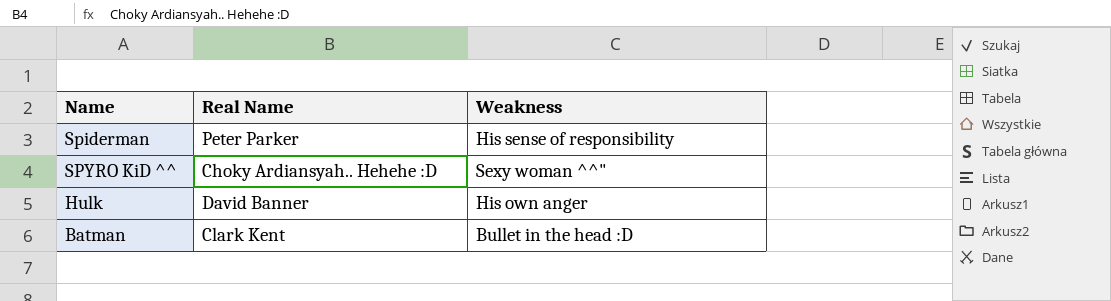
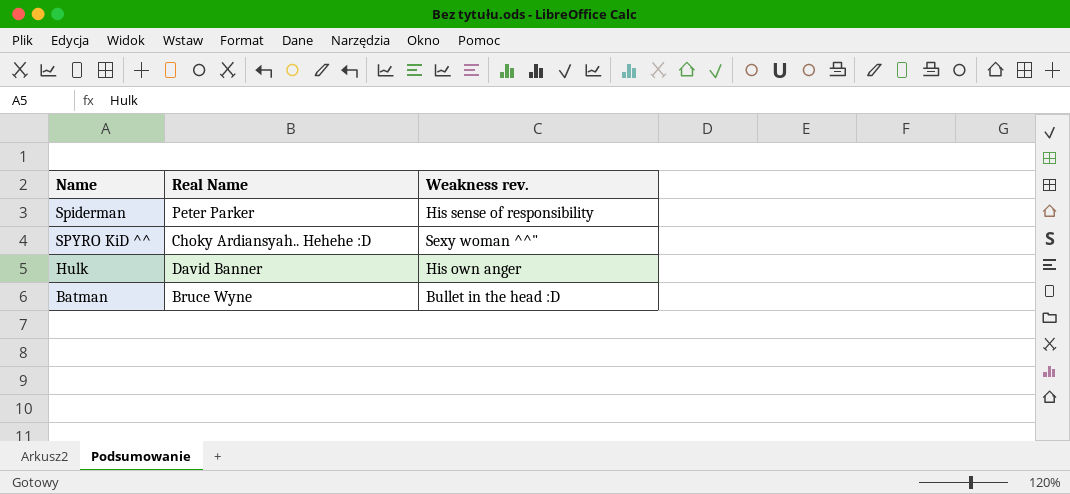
column name: Weakness -> Weakness rev.
Batman | Real Name: Clark Kent -> Bruce Wyne

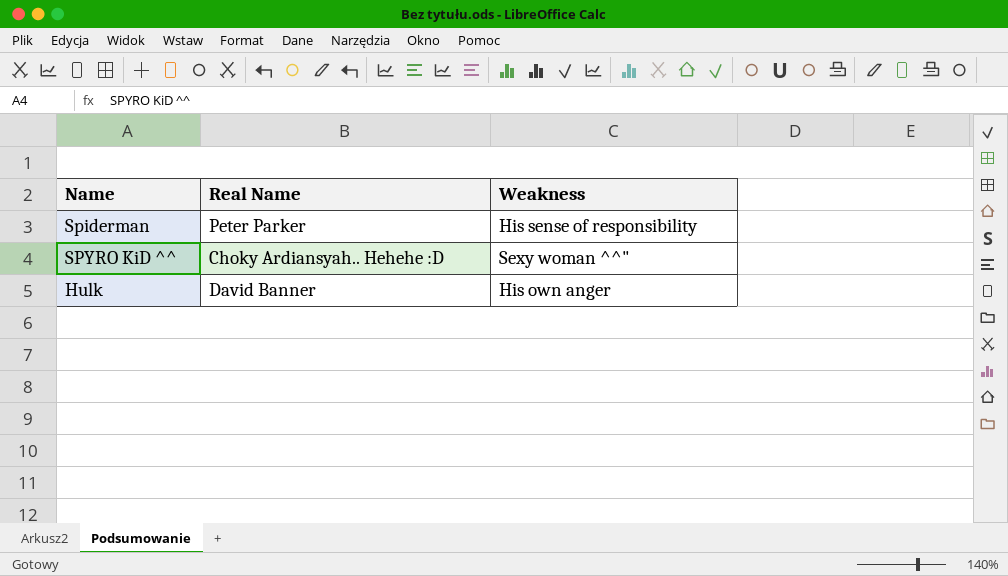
column name: Weakness rev. -> Weakness
row Batman: Bruce Wyne | Bullet in the head :D -> none

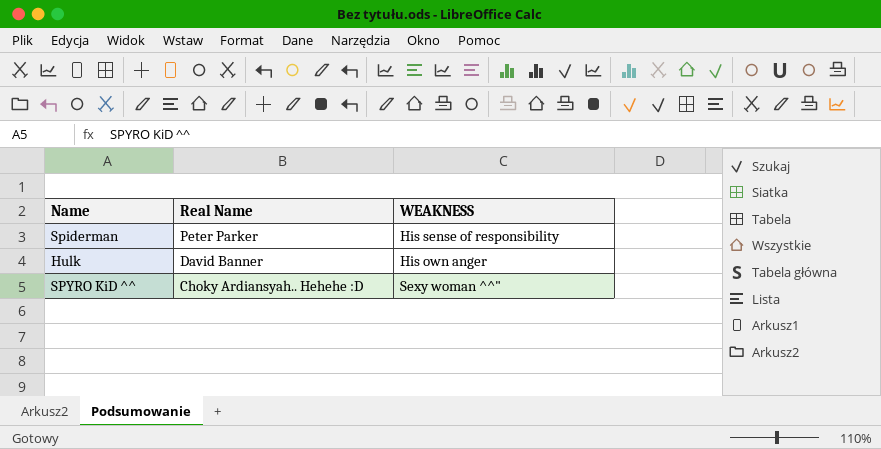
row order: none -> Real Name descending
column name: Weakness -> WEAKNESS

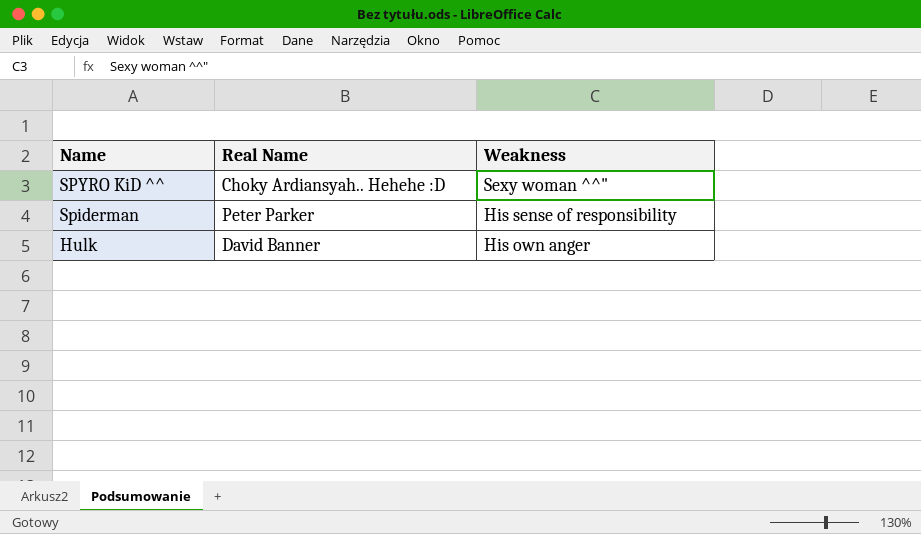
row order: Real Name descending -> Name descending
column name: WEAKNESS -> Weakness

